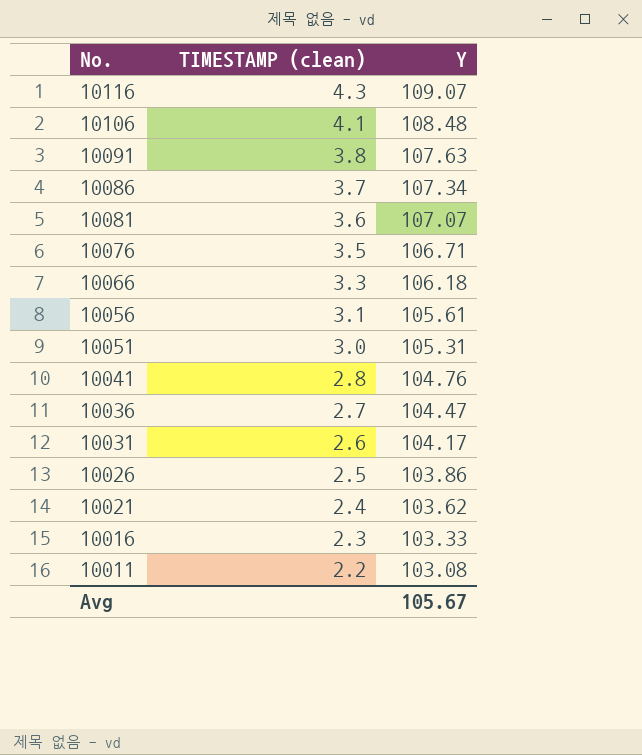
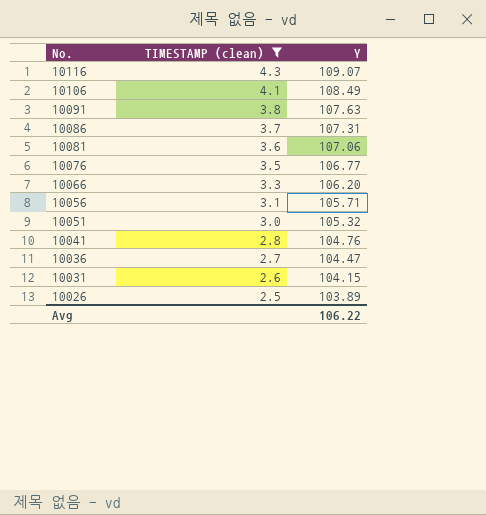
filter: none -> TIMESTAMP (clean) >= 2.5
10106 | Y: 108.48 -> 108.49
10086 | Y: 107.34 -> 107.31
10081 | Y: 107.07 -> 107.06
10076 | Y: 106.71 -> 106.77
10066 | Y: 106.18 -> 106.20
10056 | Y: 105.61 -> 105.71
10051 | Y: 105.31 -> 105.32
10031 | Y: 104.17 -> 104.15
10026 | Y: 103.86 -> 103.89
Avg | Y: 105.67 -> 106.22

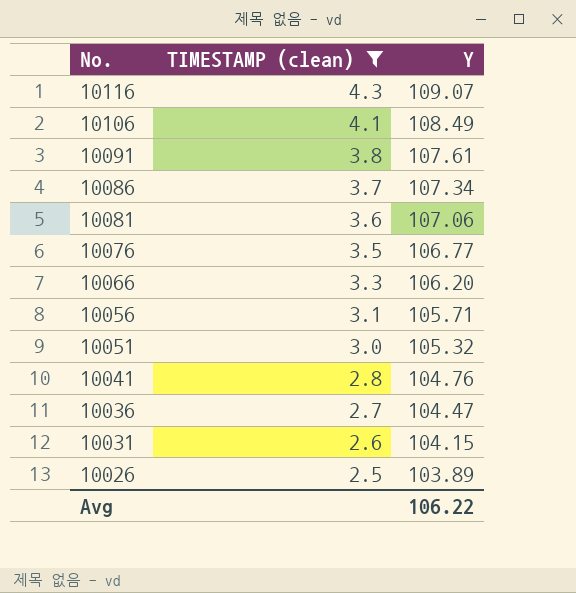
10091 | Y: 107.63 -> 107.61
10086 | Y: 107.31 -> 107.34

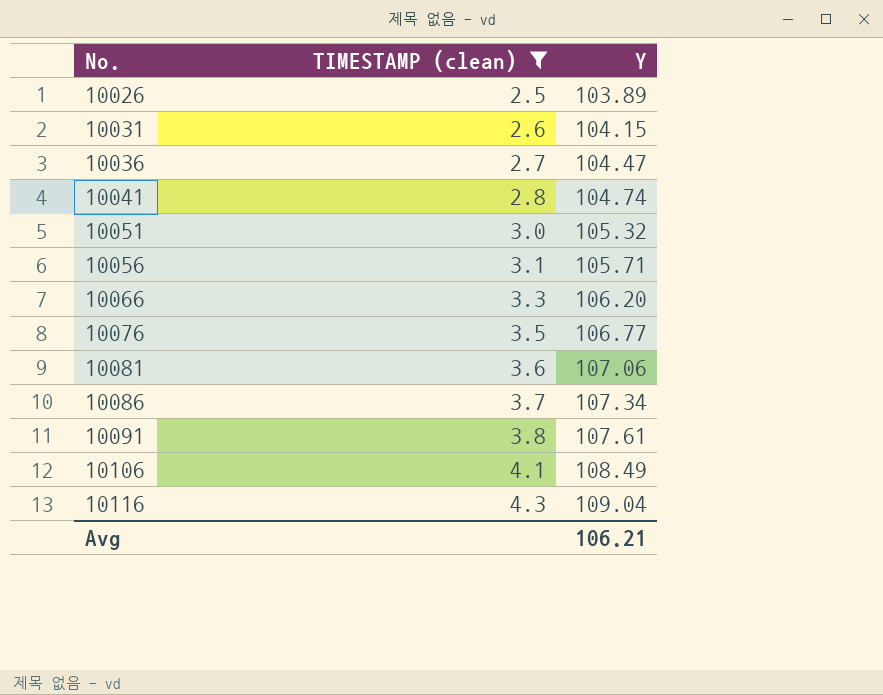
row order: No. descending -> No. ascending
10041 | Y: 104.76 -> 104.74
10116 | Y: 109.07 -> 109.04
Avg | Y: 106.22 -> 106.21

